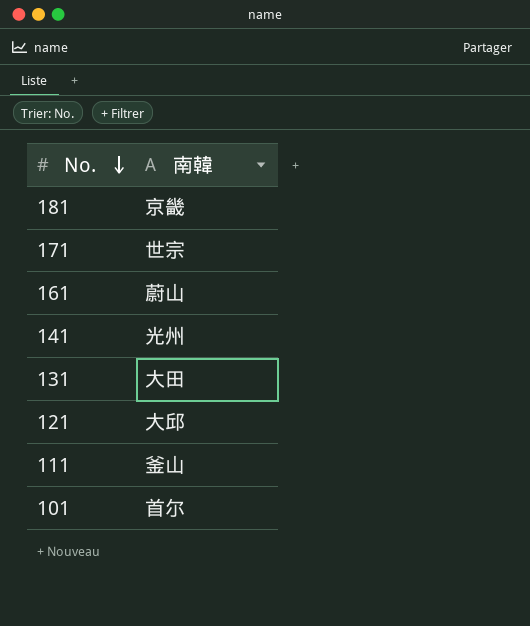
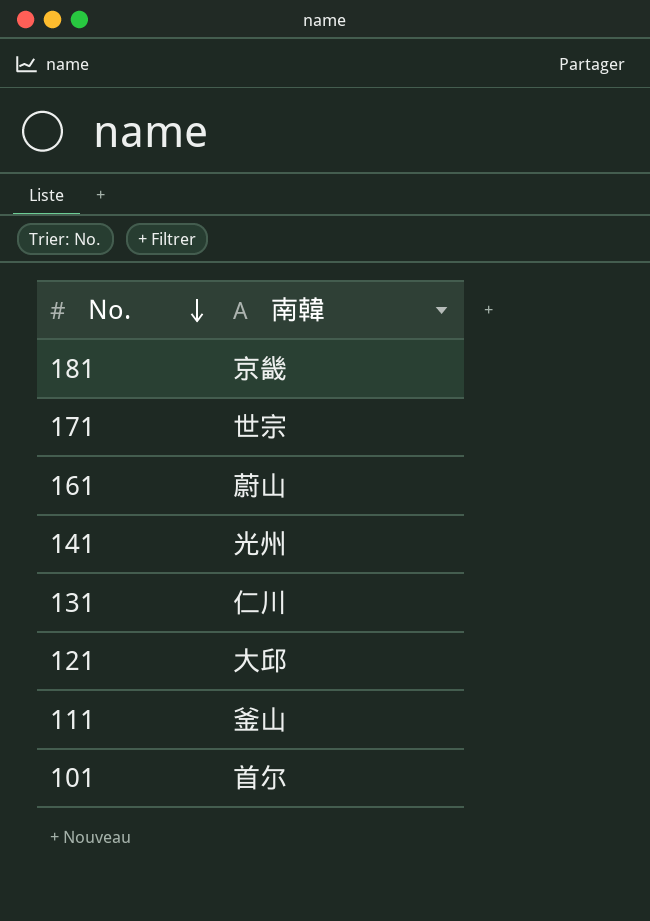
131 | 南韓: 大田 -> 仁川

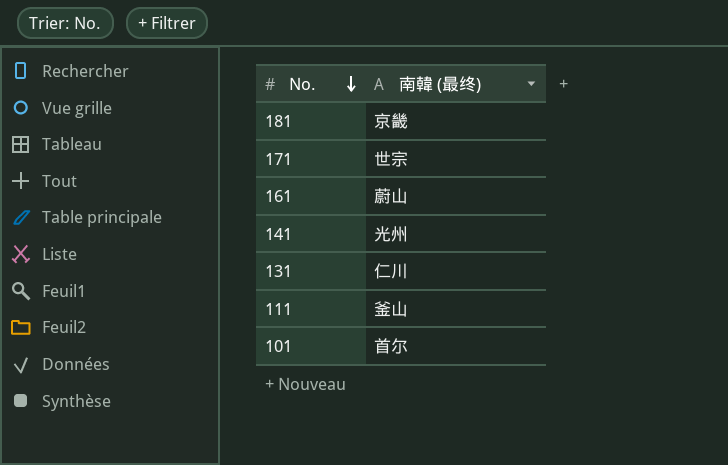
column name: 南韓 -> 南韓 (最终)
row 121: 大邱 -> none

